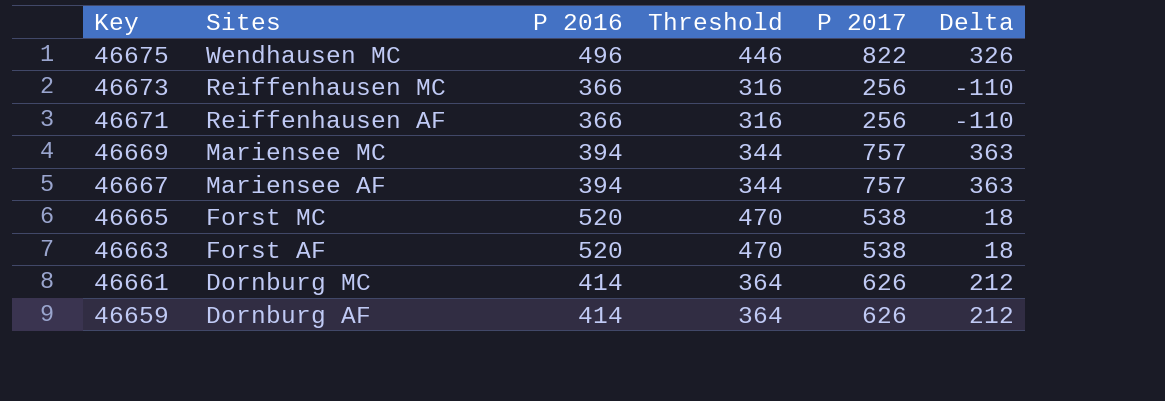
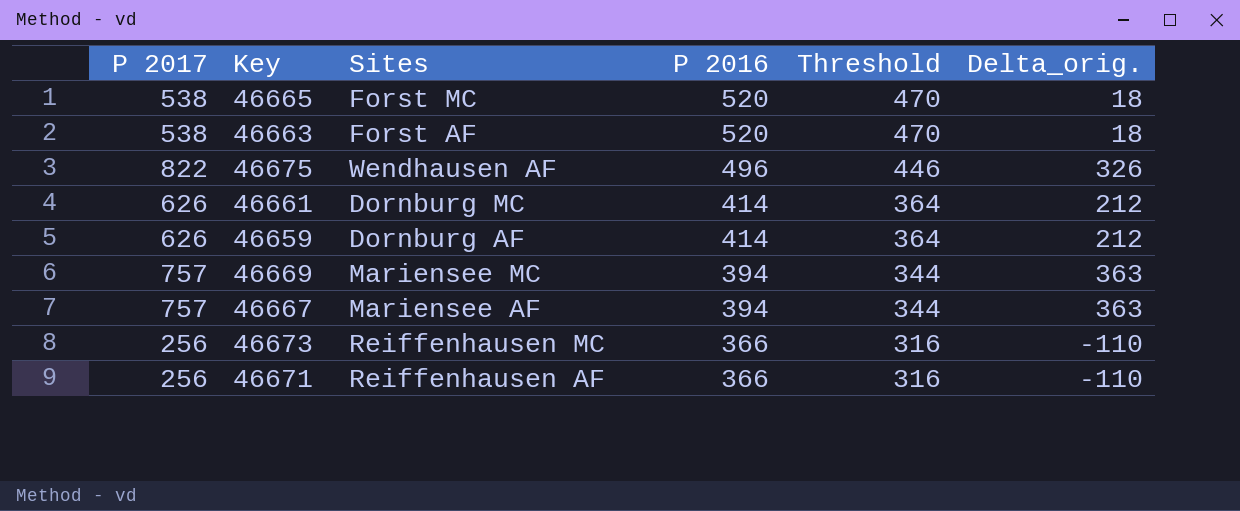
row order: Key descending -> P 2016 descending
column P 2017 | position: 5 -> 1
column name: Delta -> Delta_orig.
46675 | Sites: Wendhausen MC -> Wendhausen AF

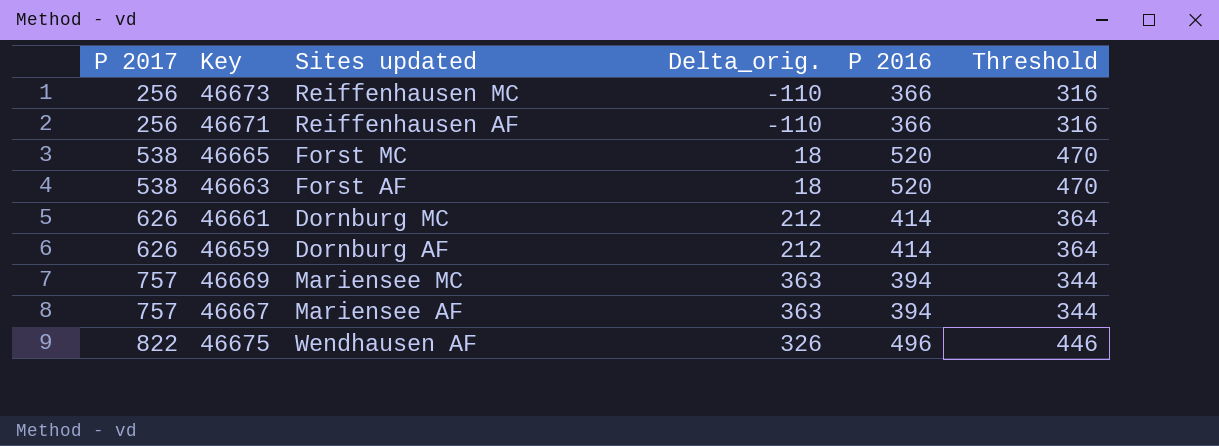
row order: P 2016 descending -> P 2017 ascending
column name: Sites -> Sites updated
column Delta_orig. | position: 6 -> 4

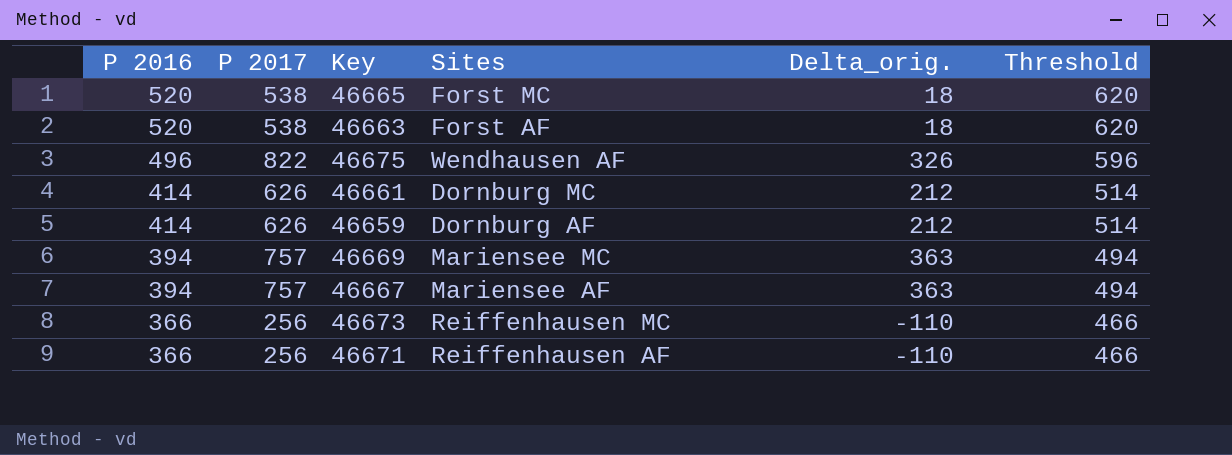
row order: P 2017 ascending -> P 2016 descending
column P 2016 | position: 5 -> 1
column name: Sites updated -> Sites
column Threshold | formula: [P 2016] - 50 -> [P 2016] + 100

